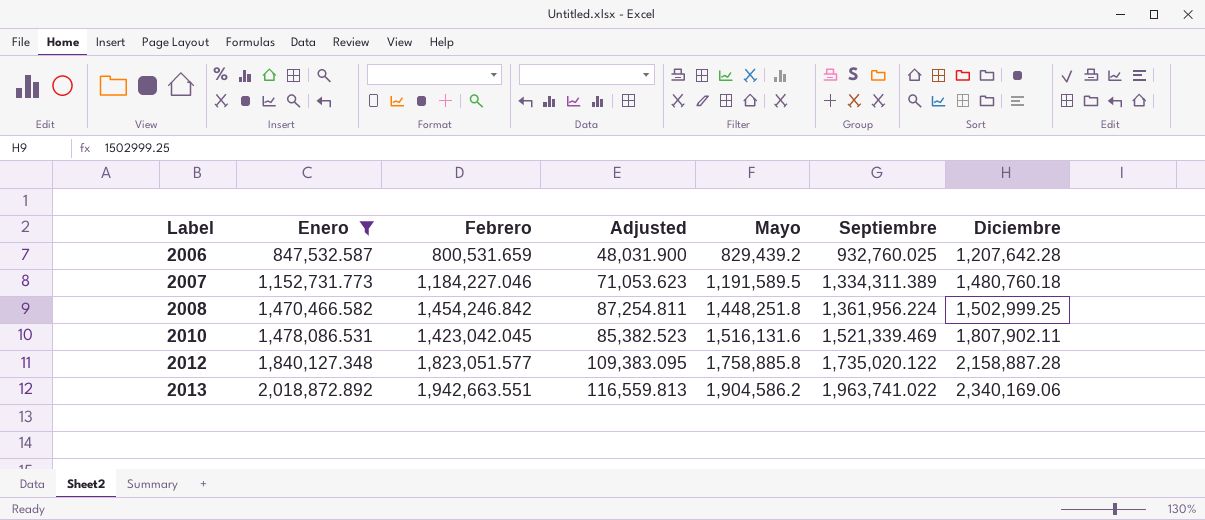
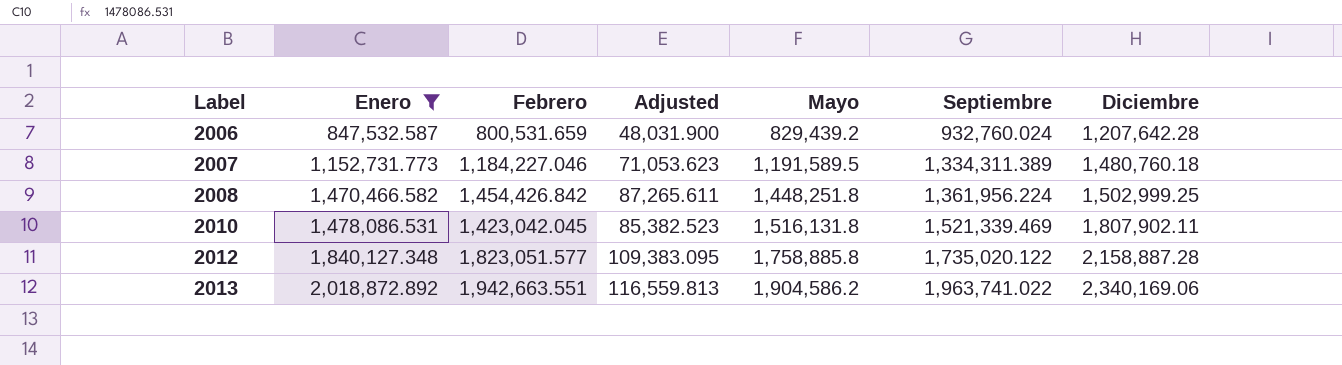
2006 | Septiembre: 932,760.025 -> 932,760.024
2008 | Febrero: 1,454,246.842 -> 1,454,426.842
2008 | Adjusted: 87,254.811 -> 87,265.611
2010 | Mayo: 1,516,131.6 -> 1,516,131.8

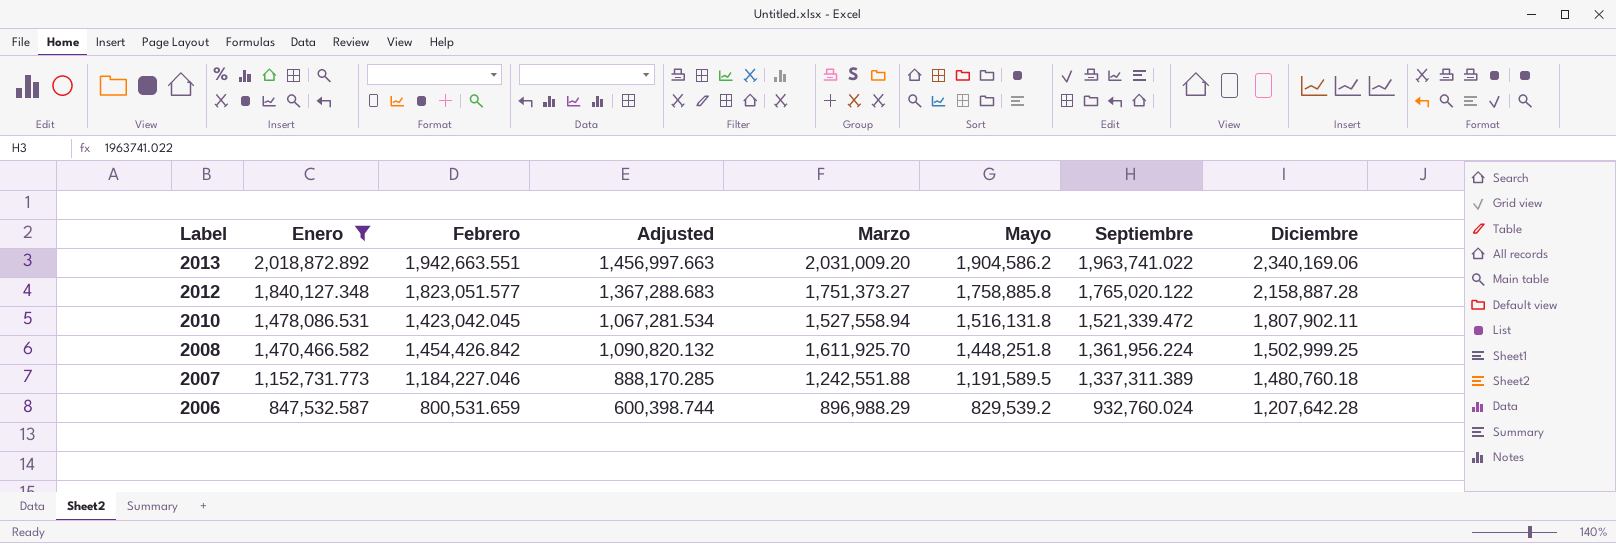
row order: Label ascending -> Label descending
column Adjusted | formula: [Febrero] * 0.06 -> [Febrero] * 0.75
column Marzo | position: none -> 5
2012 | Septiembre: 1,735,020.122 -> 1,765,020.122
2010 | Septiembre: 1,521,339.469 -> 1,521,339.472
2007 | Septiembre: 1,334,311.389 -> 1,337,311.389
2006 | Mayo: 829,439.2 -> 829,539.2

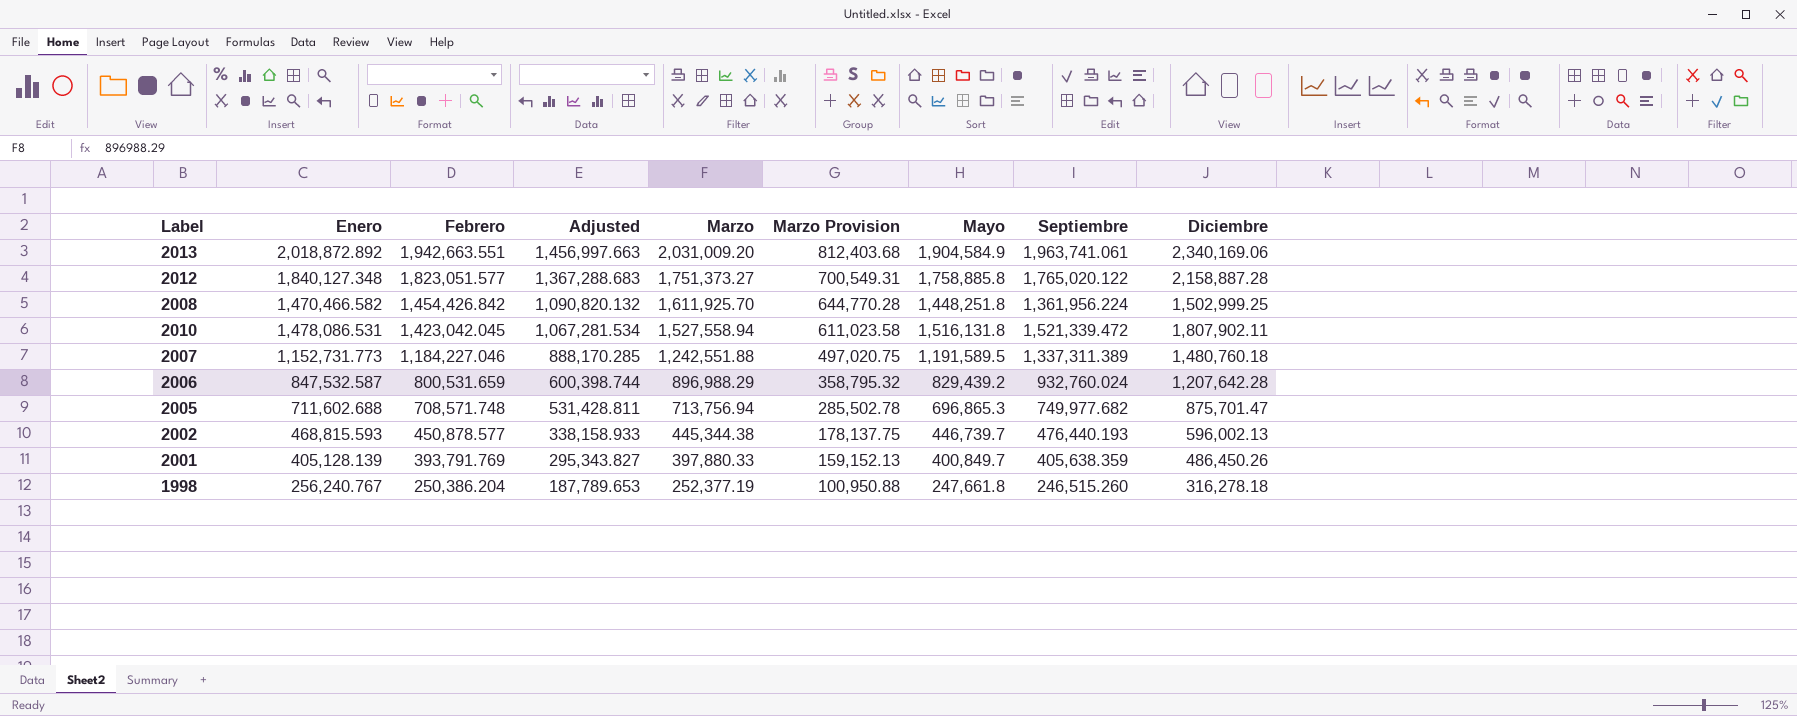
filter: Enero >= 847,532.587 -> none
row order: Label descending -> Febrero descending
column Marzo Provision | formula: none -> [Marzo] * 0.4
2013 | Mayo: 1,904,586.2 -> 1,904,584.9
2013 | Septiembre: 1,963,741.022 -> 1,963,741.061
2006 | Mayo: 829,539.2 -> 829,439.2

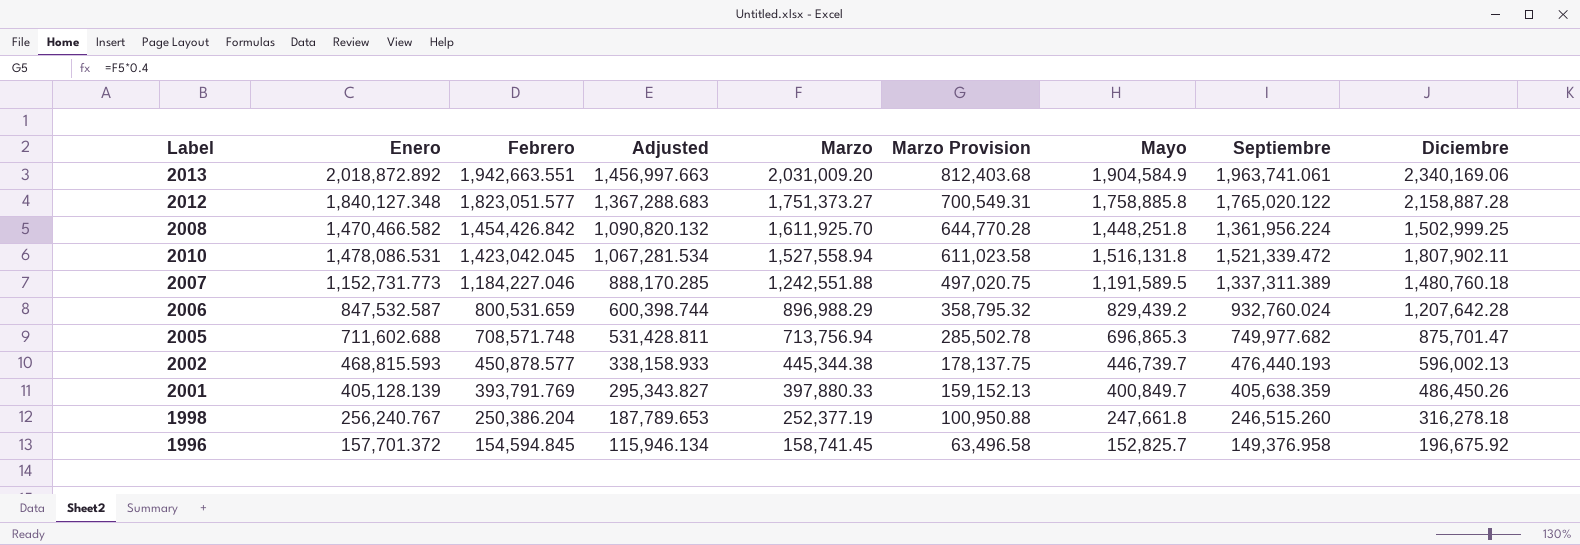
row 1996: none -> 157,701.372 | 154,594.845 | 115,946.134 | 158,741.45 | 63,496.58 | 152,825.7 | 149,376.958 | 196,675.92

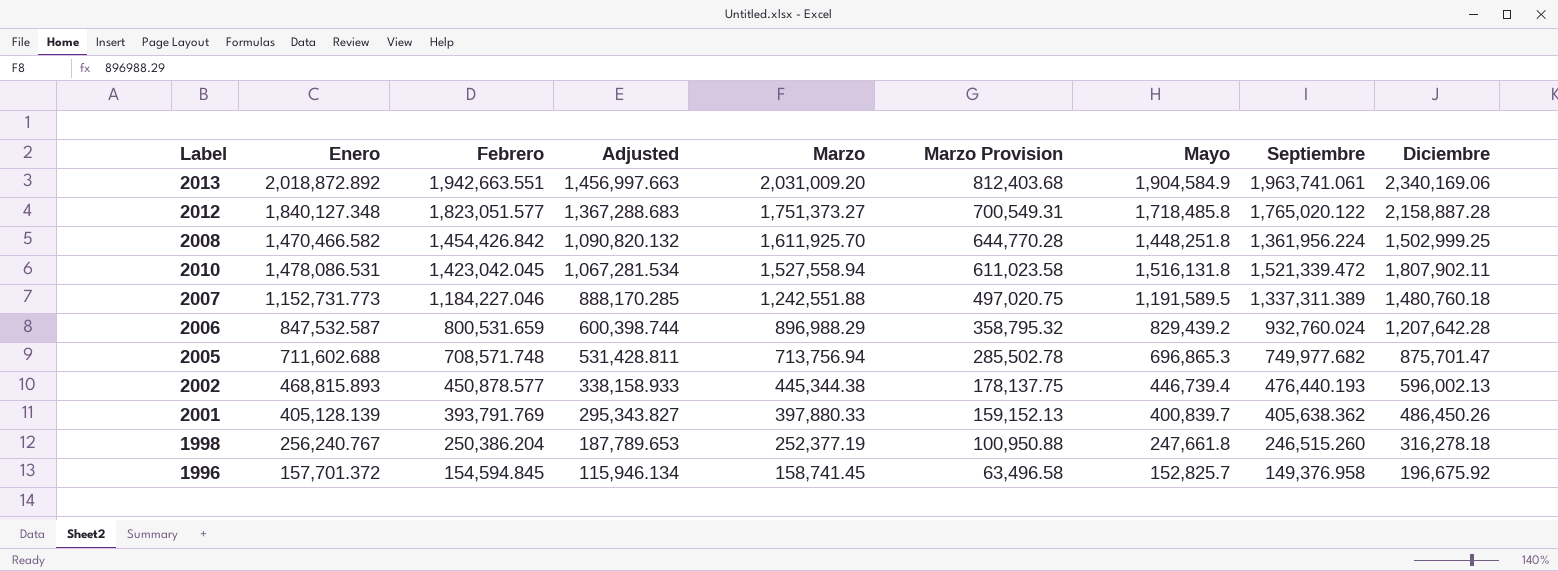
2012 | Mayo: 1,758,885.8 -> 1,718,485.8
2002 | Enero: 468,815.593 -> 468,815.893
2002 | Mayo: 446,739.7 -> 446,739.4
2001 | Mayo: 400,849.7 -> 400,839.7
2001 | Septiembre: 405,638.359 -> 405,638.362

